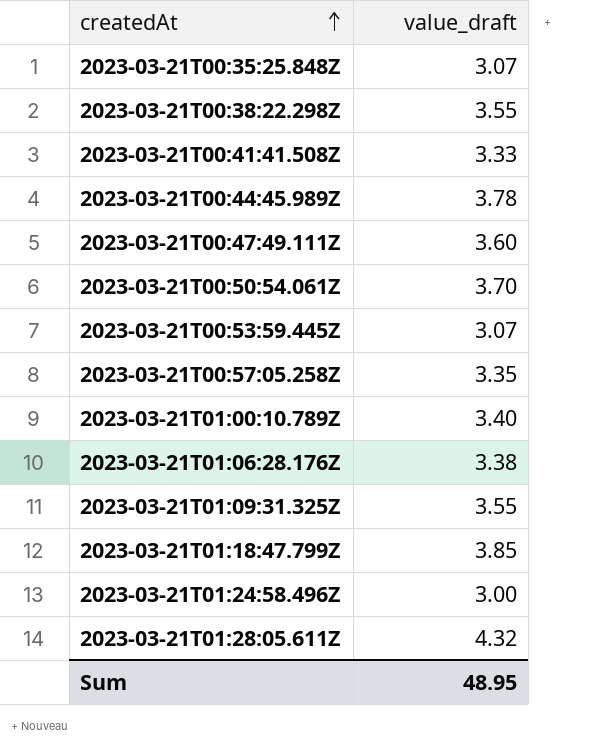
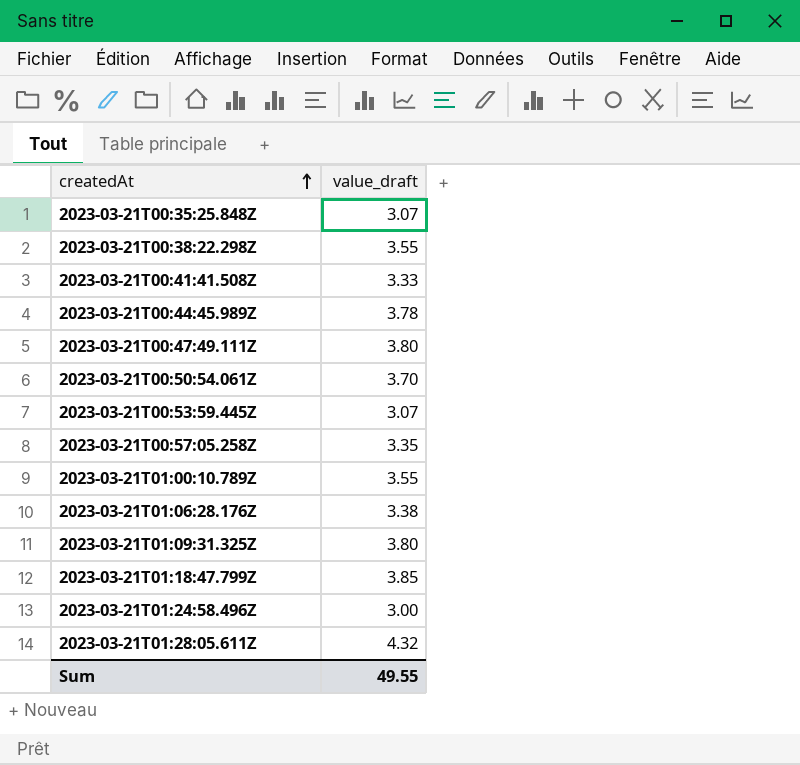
2023-03-21T00:47:49.111Z | value_draft: 3.60 -> 3.80
2023-03-21T01:00:10.789Z | value_draft: 3.40 -> 3.55
2023-03-21T01:09:31.325Z | value_draft: 3.55 -> 3.80
Sum | value_draft: 48.95 -> 49.55

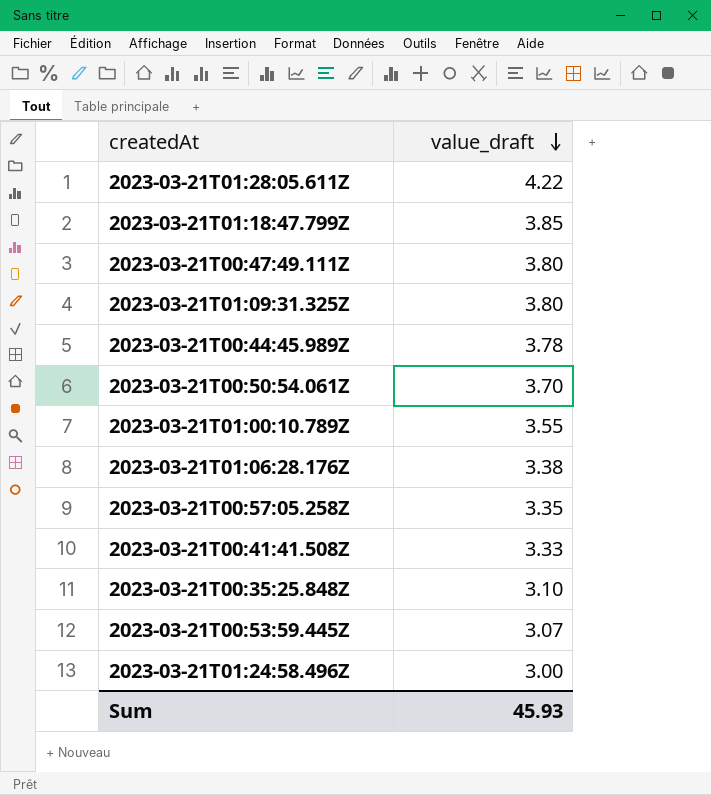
row order: createdAt ascending -> value_draft descending
row 2023-03-21T00:38:22.298Z: 3.55 -> none
2023-03-21T01:28:05.611Z | value_draft: 4.32 -> 4.22
2023-03-21T00:35:25.848Z | value_draft: 3.07 -> 3.10
Sum | value_draft: 49.55 -> 45.93

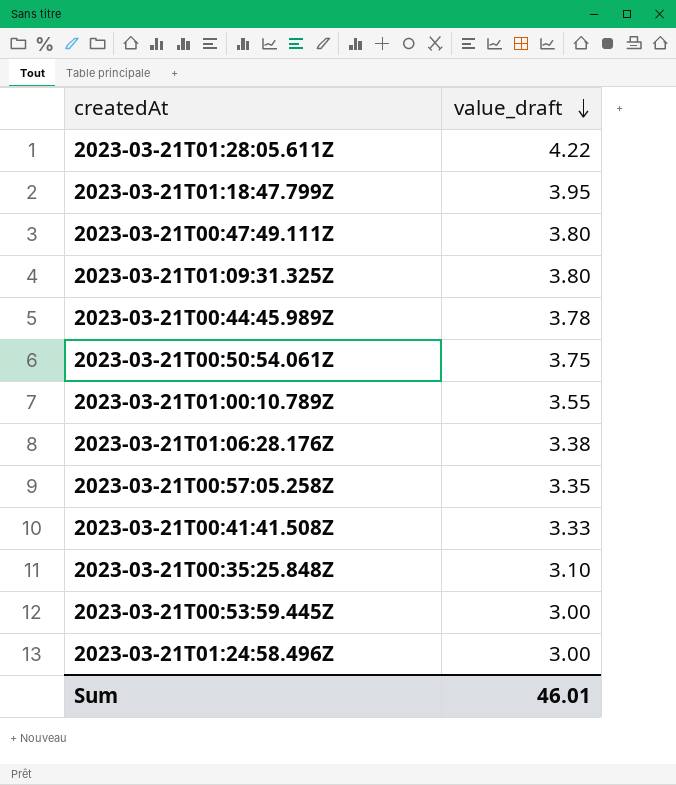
2023-03-21T01:18:47.799Z | value_draft: 3.85 -> 3.95
2023-03-21T00:50:54.061Z | value_draft: 3.70 -> 3.75
2023-03-21T00:53:59.445Z | value_draft: 3.07 -> 3.00
Sum | value_draft: 45.93 -> 46.01

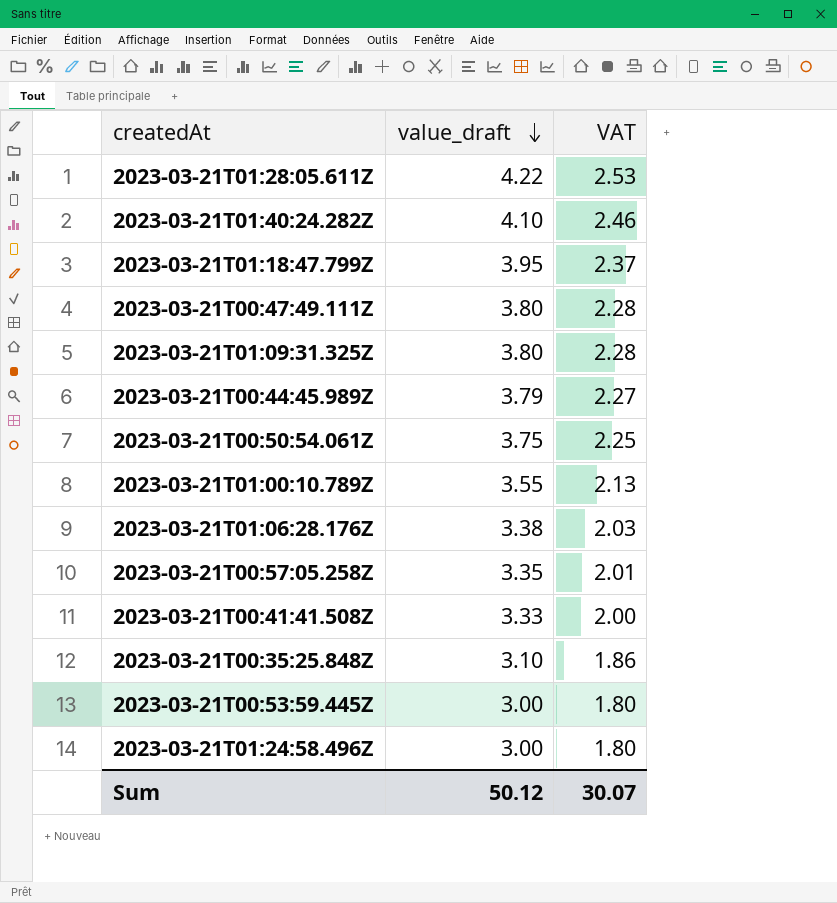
column VAT | formula: none -> [value_draft] * 0.6
row 2023-03-21T01:40:24.282Z: none -> 4.10 | 2.46
2023-03-21T00:44:45.989Z | value_draft: 3.78 -> 3.79
Sum | value_draft: 46.01 -> 50.12

